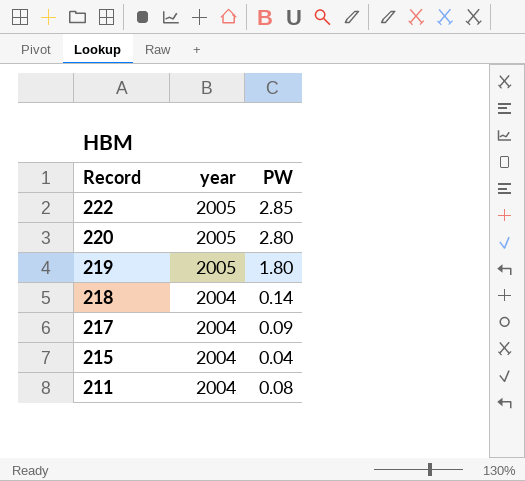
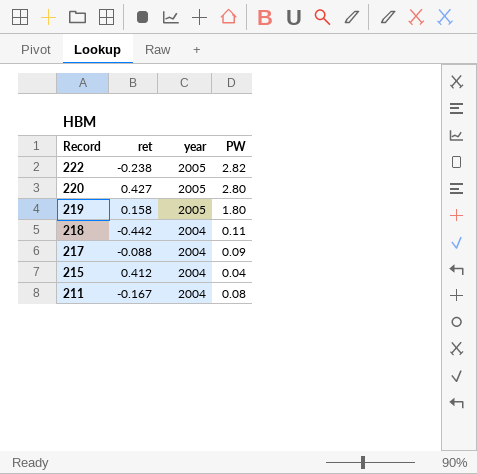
column ret | position: none -> 2
222 | PW: 2.85 -> 2.82
218 | PW: 0.14 -> 0.11

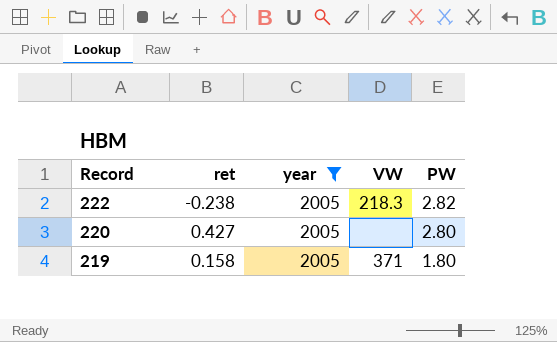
filter: none -> year = 2005
column VW | position: none -> 4

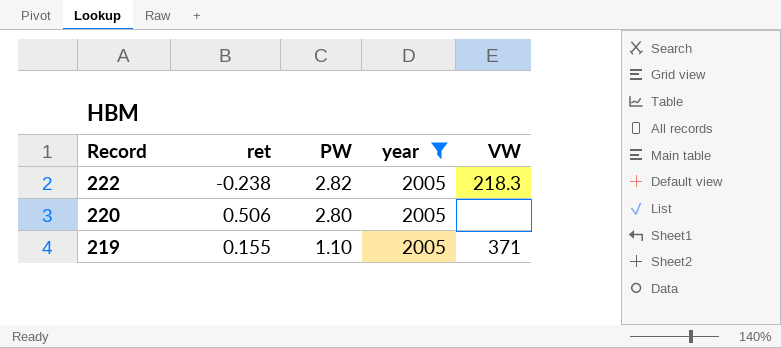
column PW | position: 5 -> 3
220 | ret: 0.427 -> 0.506
219 | ret: 0.158 -> 0.155
219 | PW: 1.80 -> 1.10

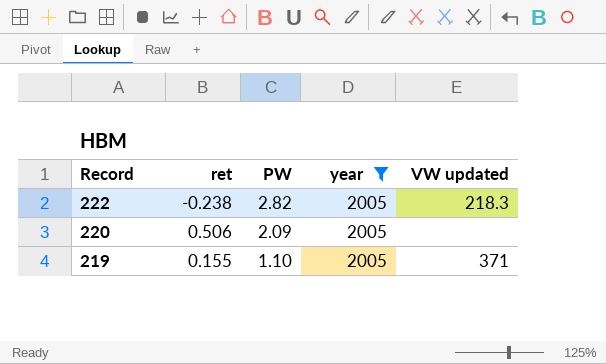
column name: VW -> VW updated
220 | PW: 2.80 -> 2.09

